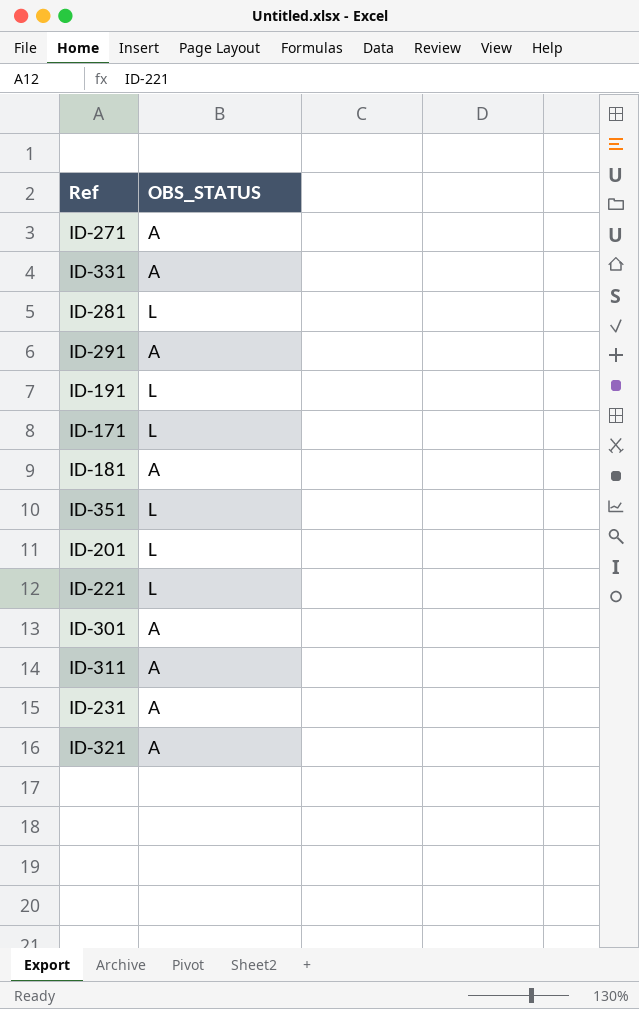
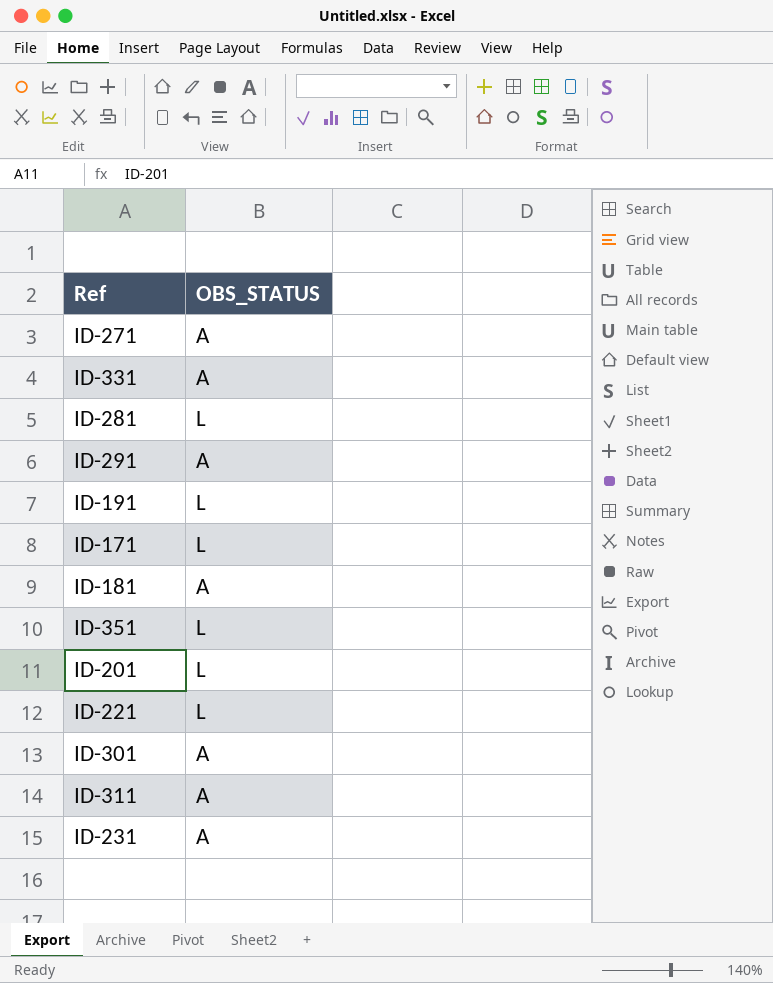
row ID-321: A -> none

